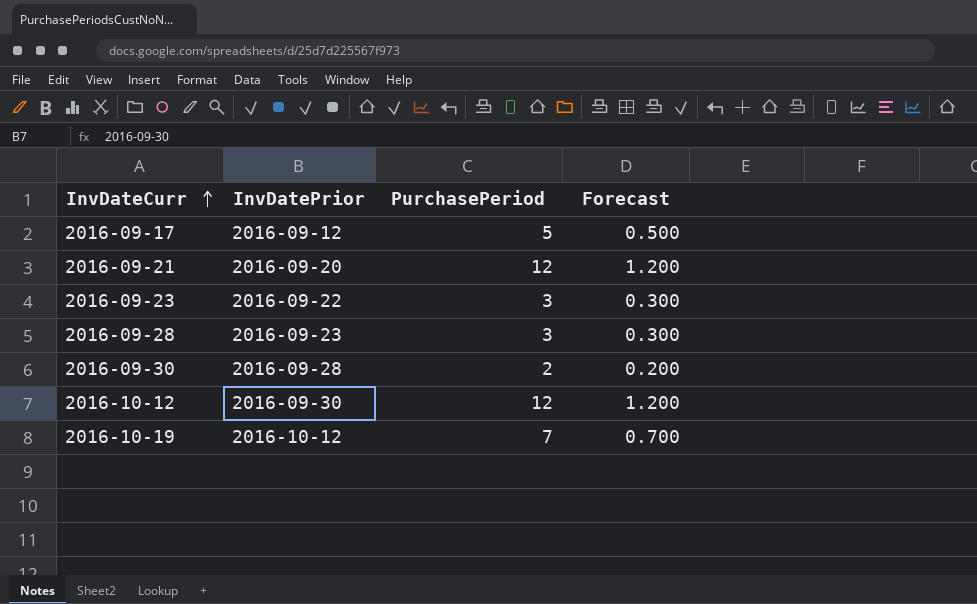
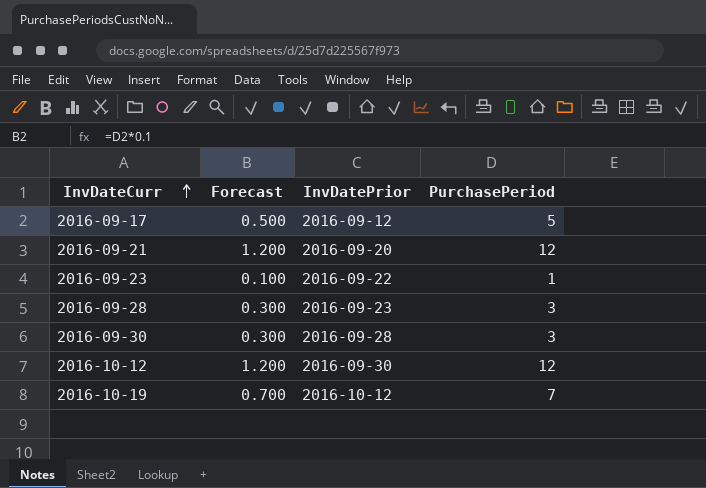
column Forecast | position: 4 -> 2
2016-09-23 | Forecast: 0.300 -> 0.100
2016-09-23 | PurchasePeriod: 3 -> 1
2016-09-30 | Forecast: 0.200 -> 0.300
2016-09-30 | PurchasePeriod: 2 -> 3

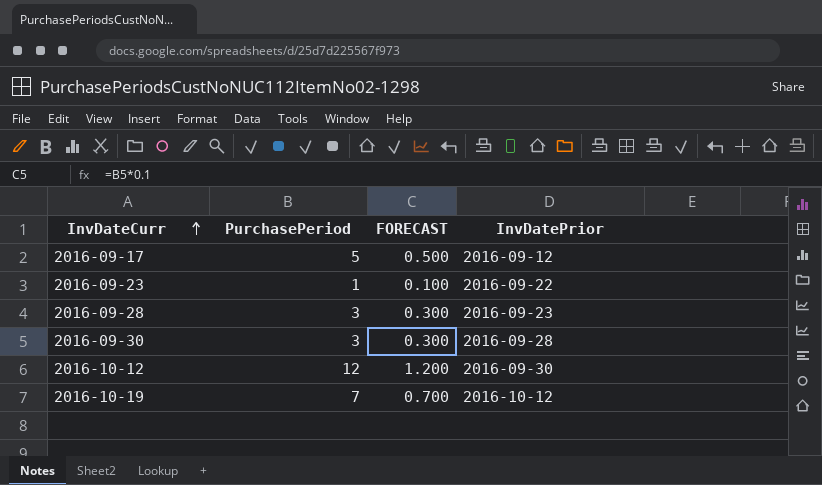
column PurchasePeriod | position: 4 -> 2
column name: Forecast -> FORECAST
row 2016-09-21: 1.200 | 2016-09-20 | 12 -> none

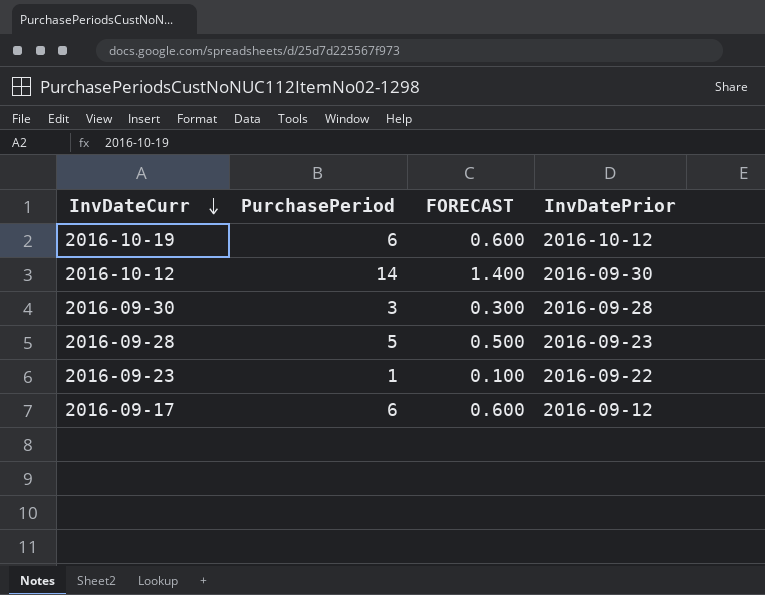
row order: InvDateCurr ascending -> InvDateCurr descending
2016-10-19 | PurchasePeriod: 7 -> 6
2016-10-19 | FORECAST: 0.700 -> 0.600
2016-10-12 | PurchasePeriod: 12 -> 14
2016-10-12 | FORECAST: 1.200 -> 1.400
2016-09-28 | PurchasePeriod: 3 -> 5
2016-09-28 | FORECAST: 0.300 -> 0.500
2016-09-17 | PurchasePeriod: 5 -> 6
2016-09-17 | FORECAST: 0.500 -> 0.600

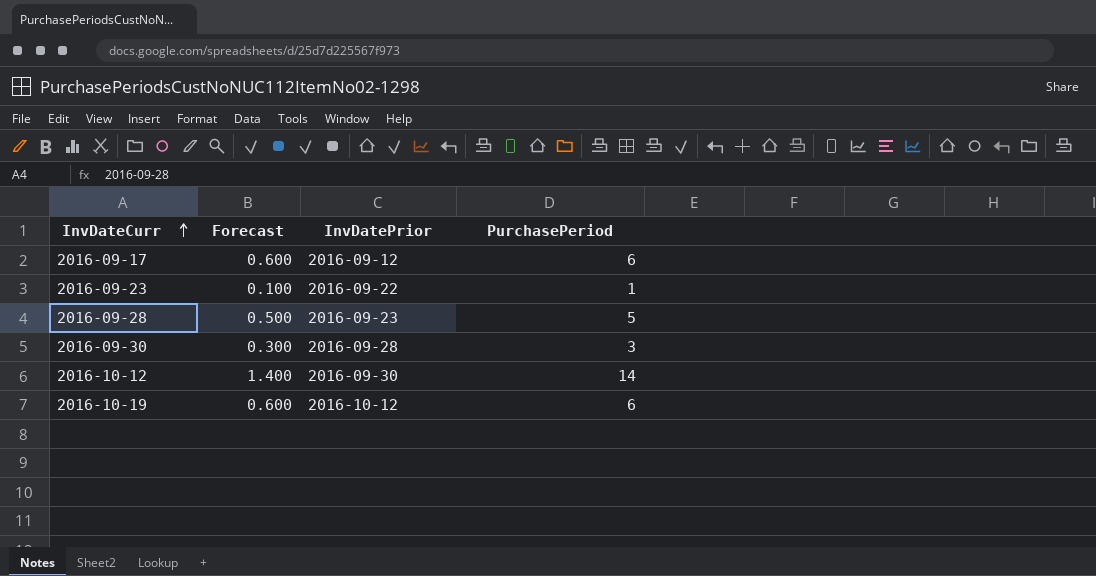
row order: InvDateCurr descending -> InvDateCurr ascending
column name: FORECAST -> Forecast
column PurchasePeriod | position: 2 -> 4

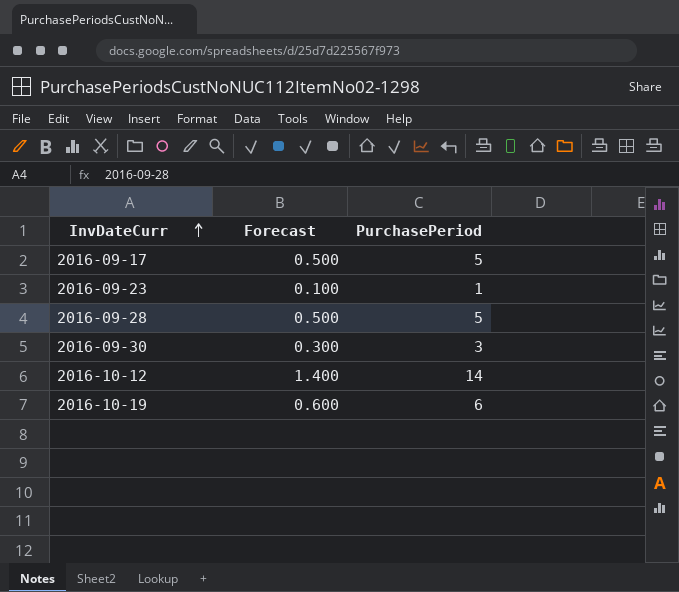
column InvDatePrior | position: 3 -> none
2016-09-17 | Forecast: 0.600 -> 0.500
2016-09-17 | PurchasePeriod: 6 -> 5

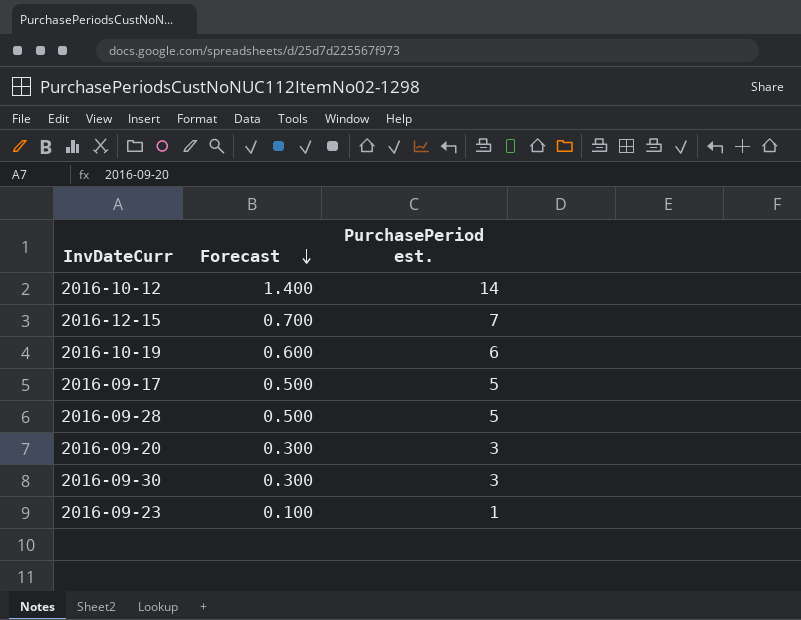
row order: InvDateCurr ascending -> Forecast descending
column name: PurchasePeriod -> PurchasePeriod est.
row 2016-12-15: none -> 0.700 | 7
row 2016-09-20: none -> 0.300 | 3

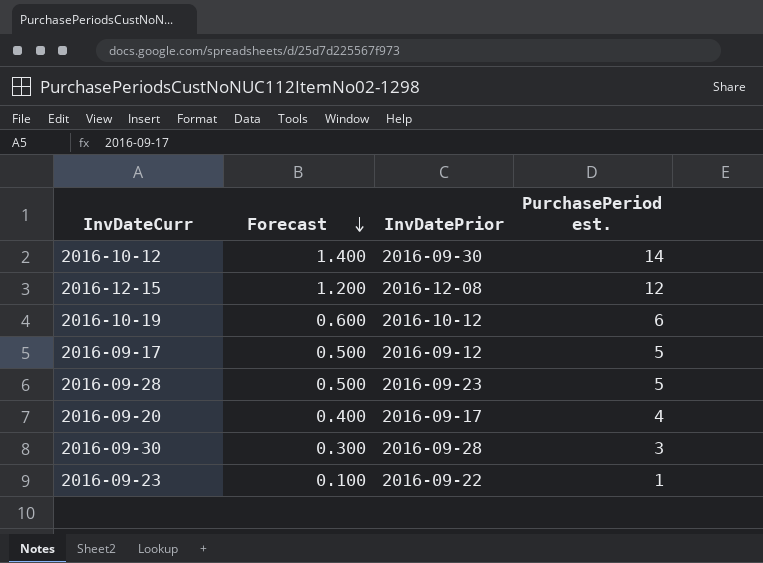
column InvDatePrior | position: none -> 3
2016-12-15 | Forecast: 0.700 -> 1.200
2016-12-15 | PurchasePeriod est.: 7 -> 12
2016-09-20 | Forecast: 0.300 -> 0.400
2016-09-20 | PurchasePeriod est.: 3 -> 4

